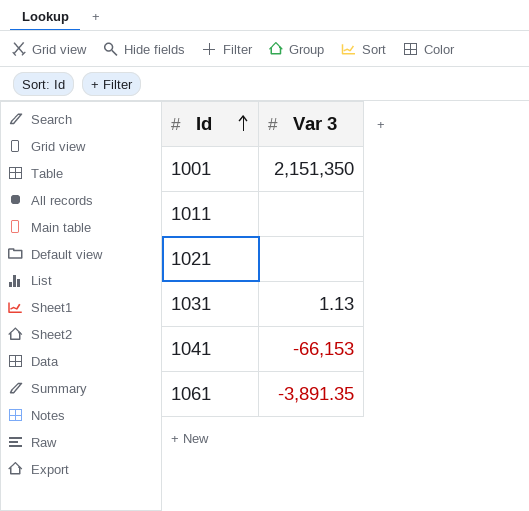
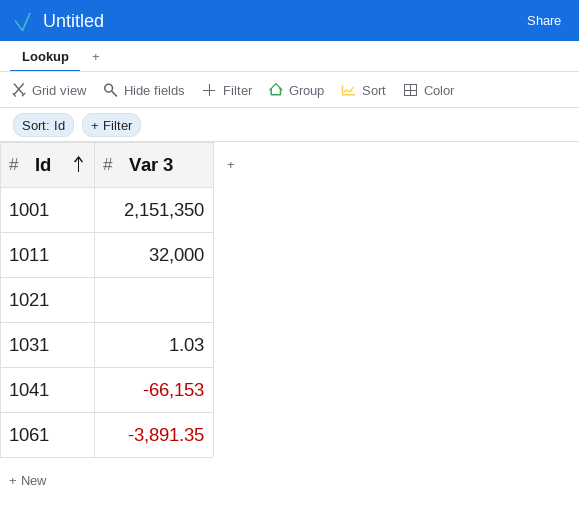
1011 | Var 3: none -> 32,000
1031 | Var 3: 1.13 -> 1.03

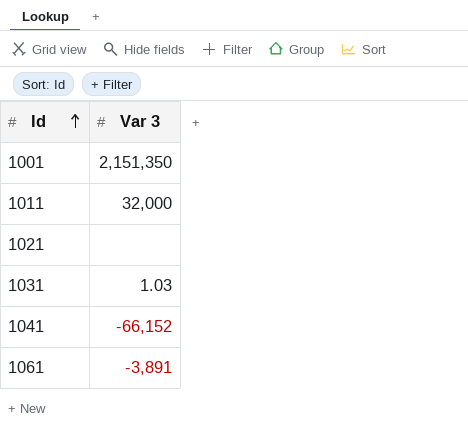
1041 | Var 3: -66,153 -> -66,152
1061 | Var 3: -3,891.35 -> -3,891

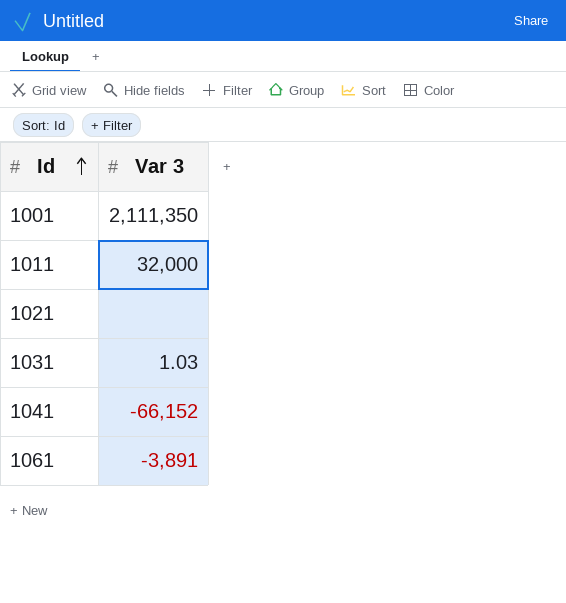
1001 | Var 3: 2,151,350 -> 2,111,350

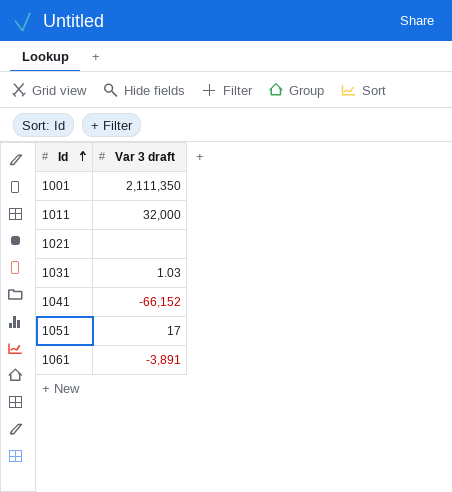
column name: Var 3 -> Var 3 draft
row 1051: none -> 17

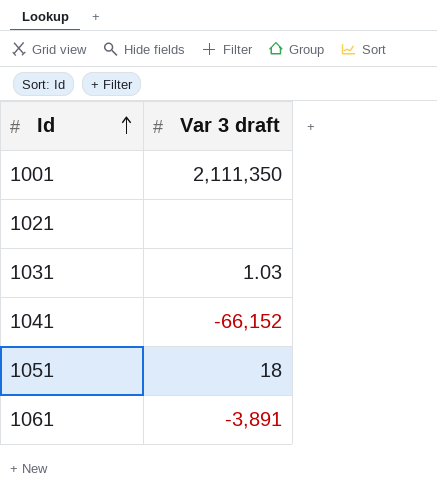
row 1011: 32,000 -> none
1051 | Var 3 draft: 17 -> 18

